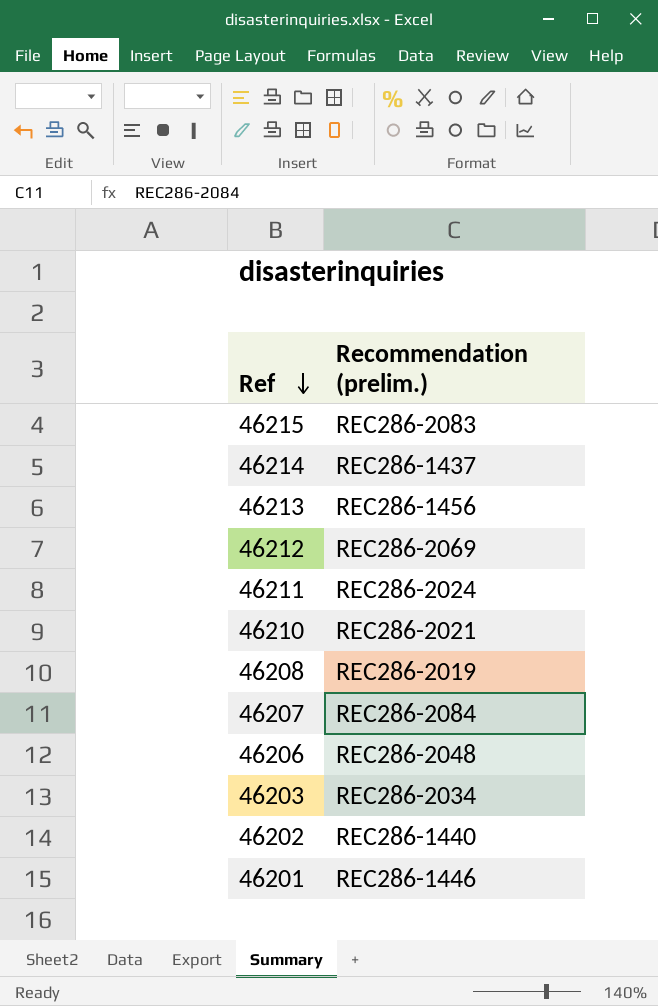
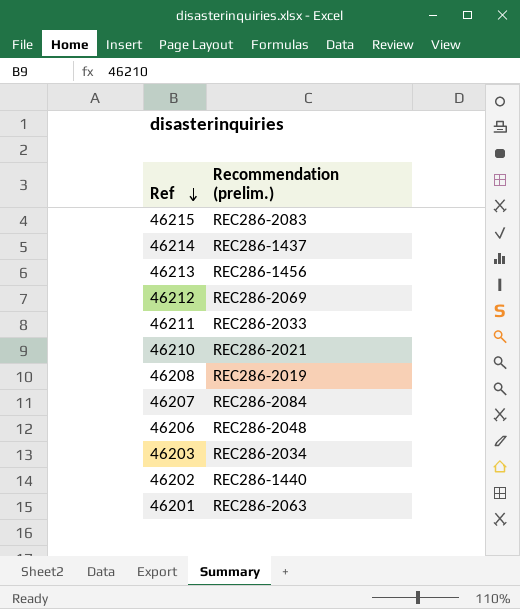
46211 | Recommendation (prelim.): REC286-2024 -> REC286-2033
46201 | Recommendation (prelim.): REC286-1446 -> REC286-2063

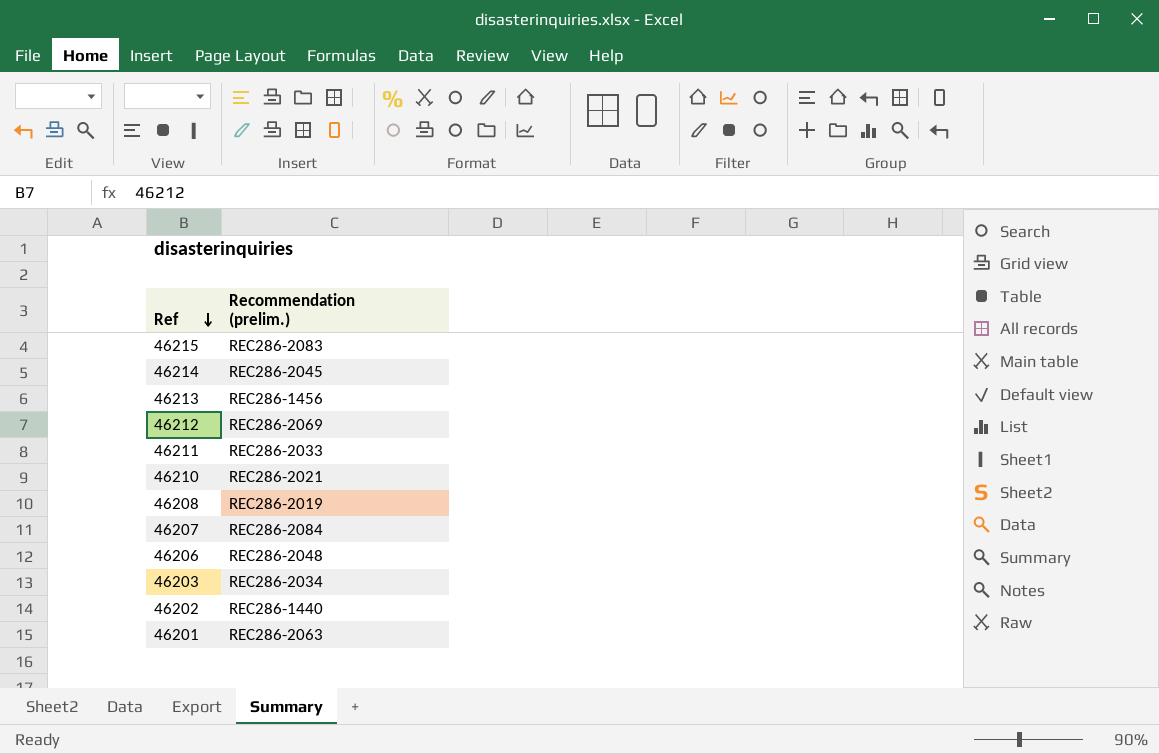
46214 | Recommendation (prelim.): REC286-1437 -> REC286-2045

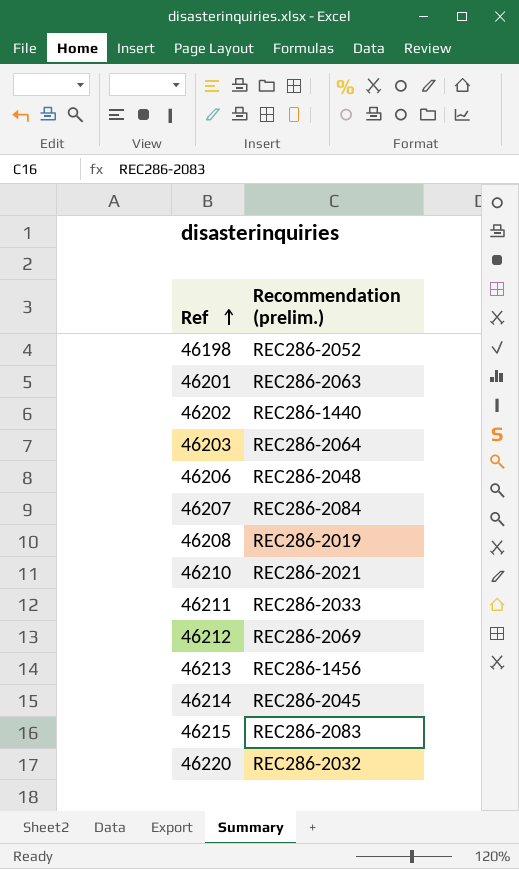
row order: Ref descending -> Ref ascending
row 46198: none -> REC286-2052
46203 | Recommendation (prelim.): REC286-2034 -> REC286-2064
row 46220: none -> REC286-2032

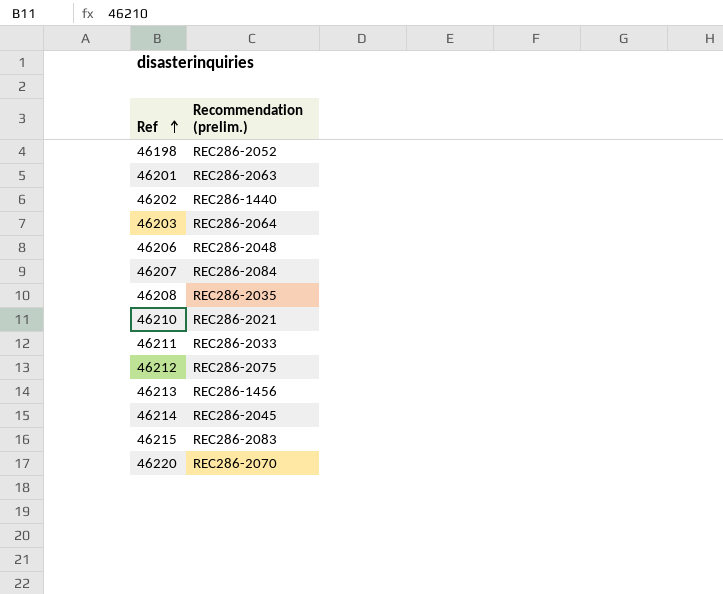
46208 | Recommendation (prelim.): REC286-2019 -> REC286-2035
46212 | Recommendation (prelim.): REC286-2069 -> REC286-2075
46220 | Recommendation (prelim.): REC286-2032 -> REC286-2070

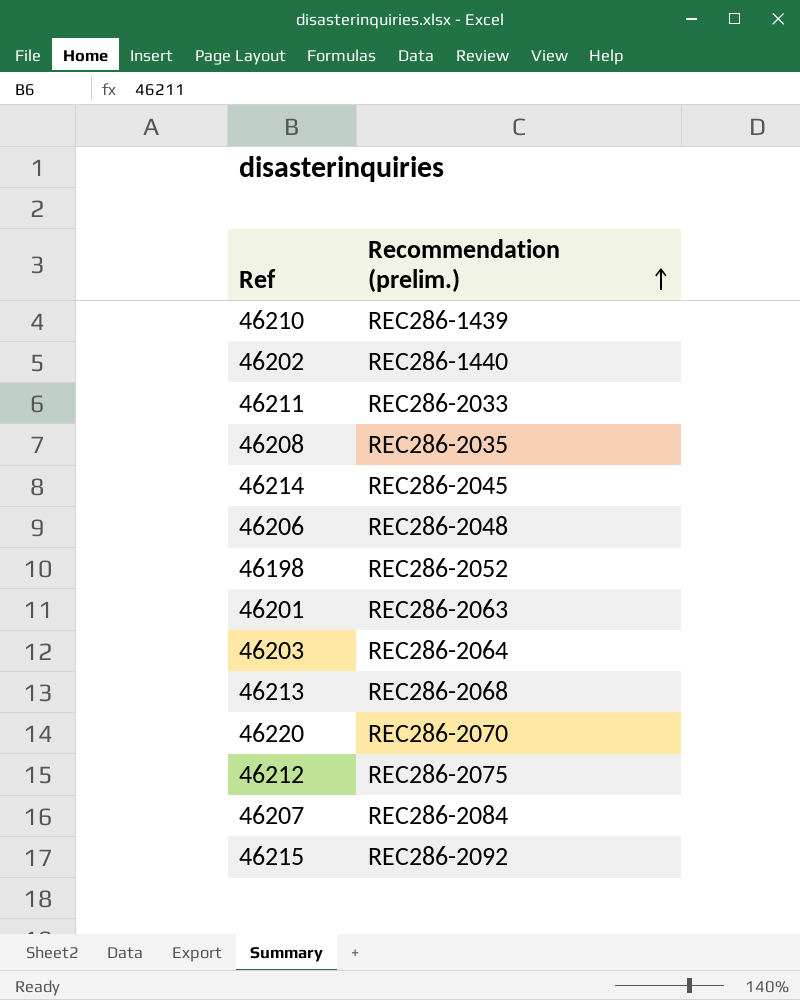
row order: Ref ascending -> Recommendation (prelim.) ascending
46210 | Recommendation (prelim.): REC286-2021 -> REC286-1439
46213 | Recommendation (prelim.): REC286-1456 -> REC286-2068
46215 | Recommendation (prelim.): REC286-2083 -> REC286-2092

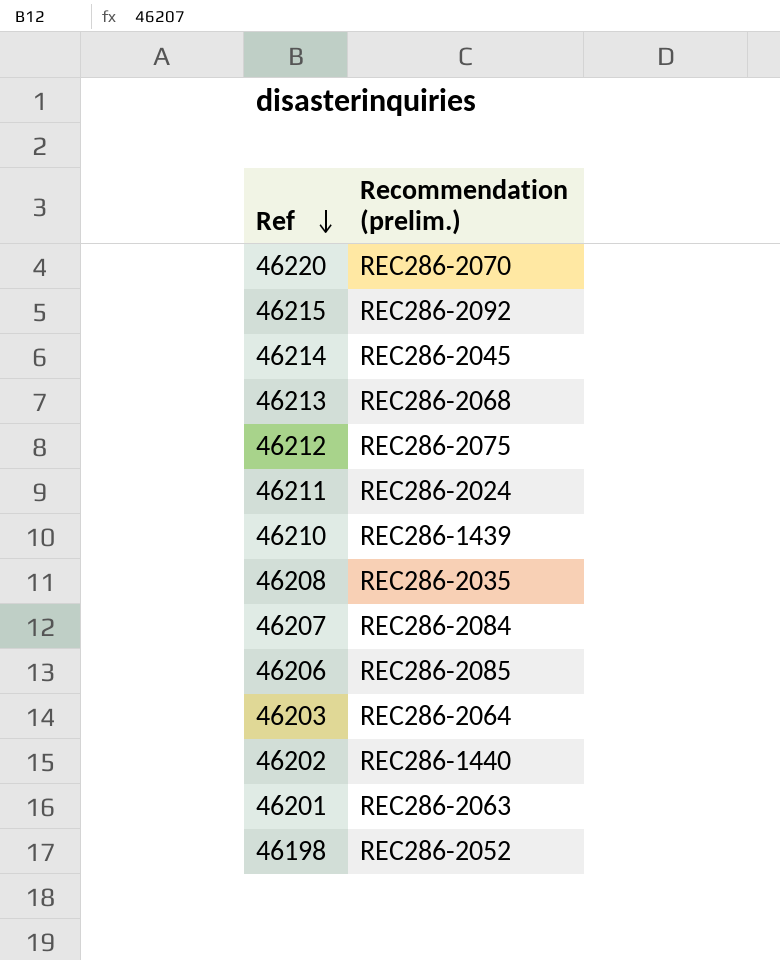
row order: Recommendation (prelim.) ascending -> Ref descending
46211 | Recommendation (prelim.): REC286-2033 -> REC286-2024
46206 | Recommendation (prelim.): REC286-2048 -> REC286-2085

